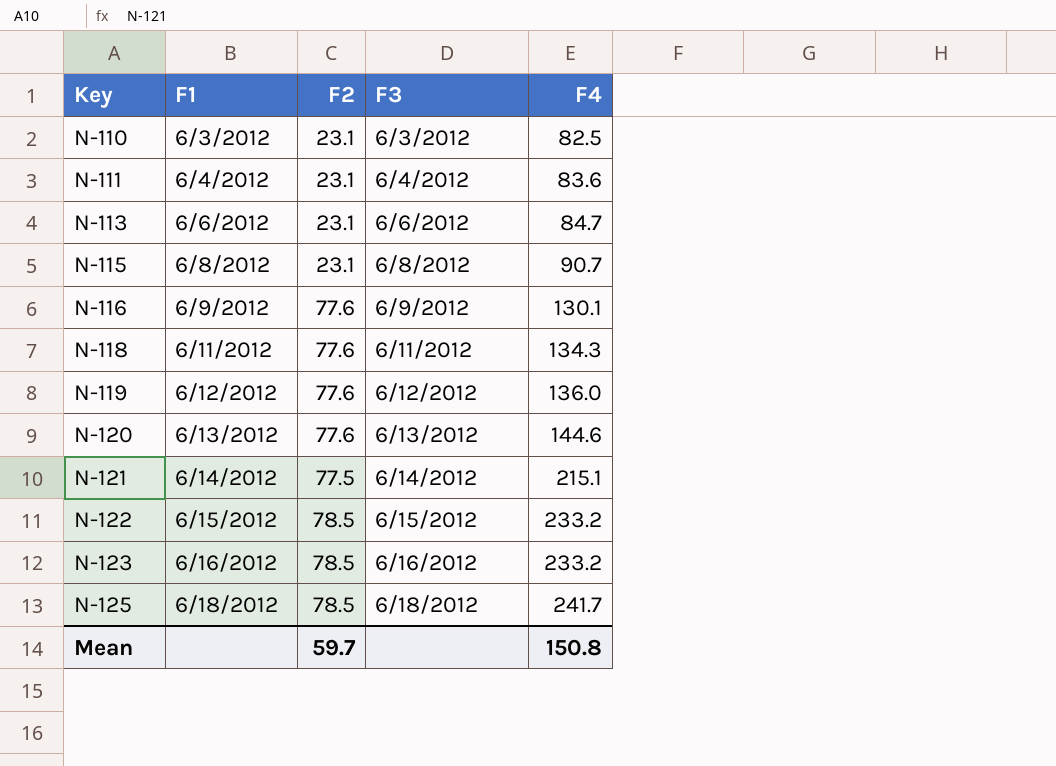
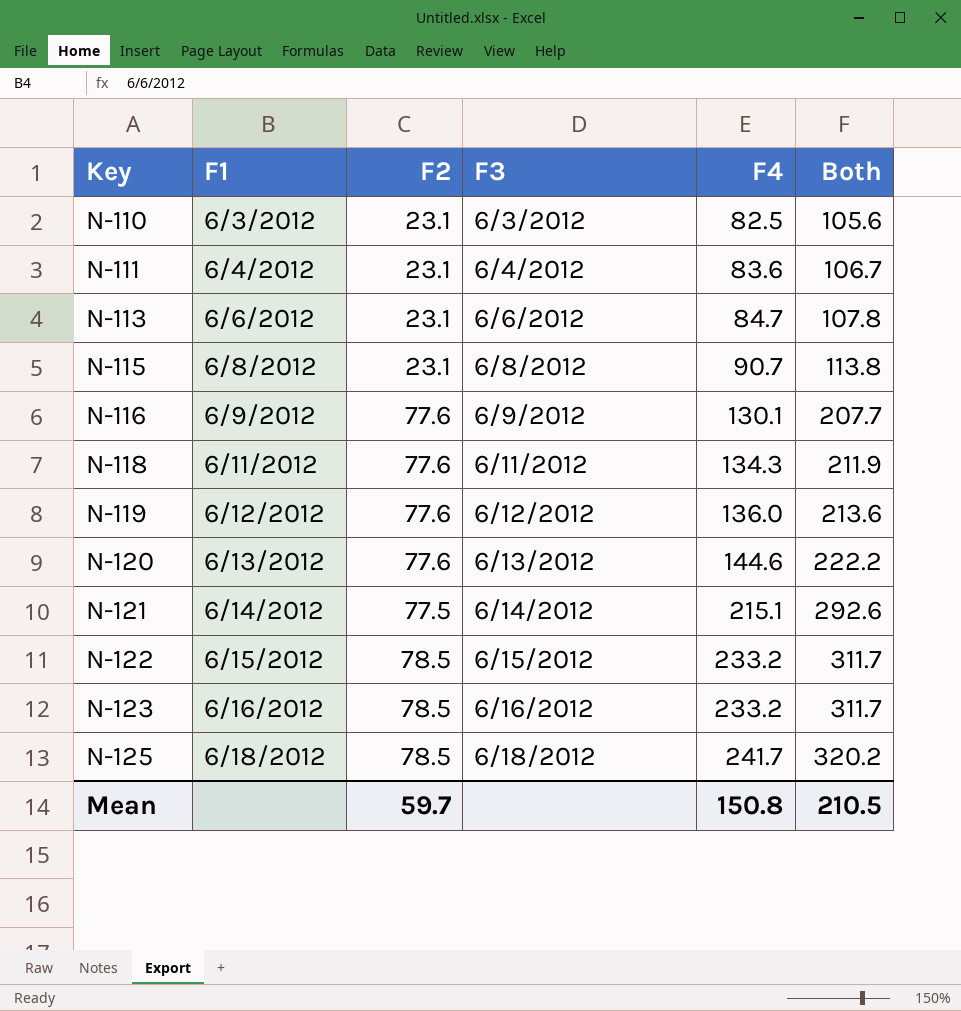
column Both | formula: none -> [F2] + [F4]

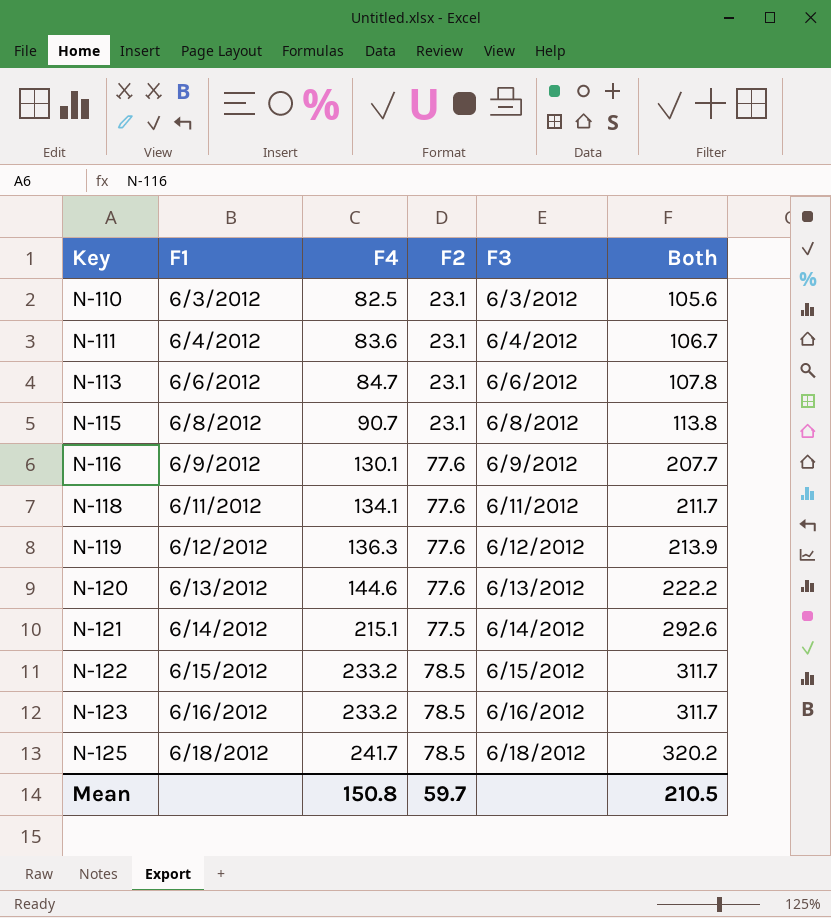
column F4 | position: 5 -> 3
N-118 | F4: 134.3 -> 134.1
N-118 | Both: 211.9 -> 211.7
N-119 | F4: 136.0 -> 136.3
N-119 | Both: 213.6 -> 213.9

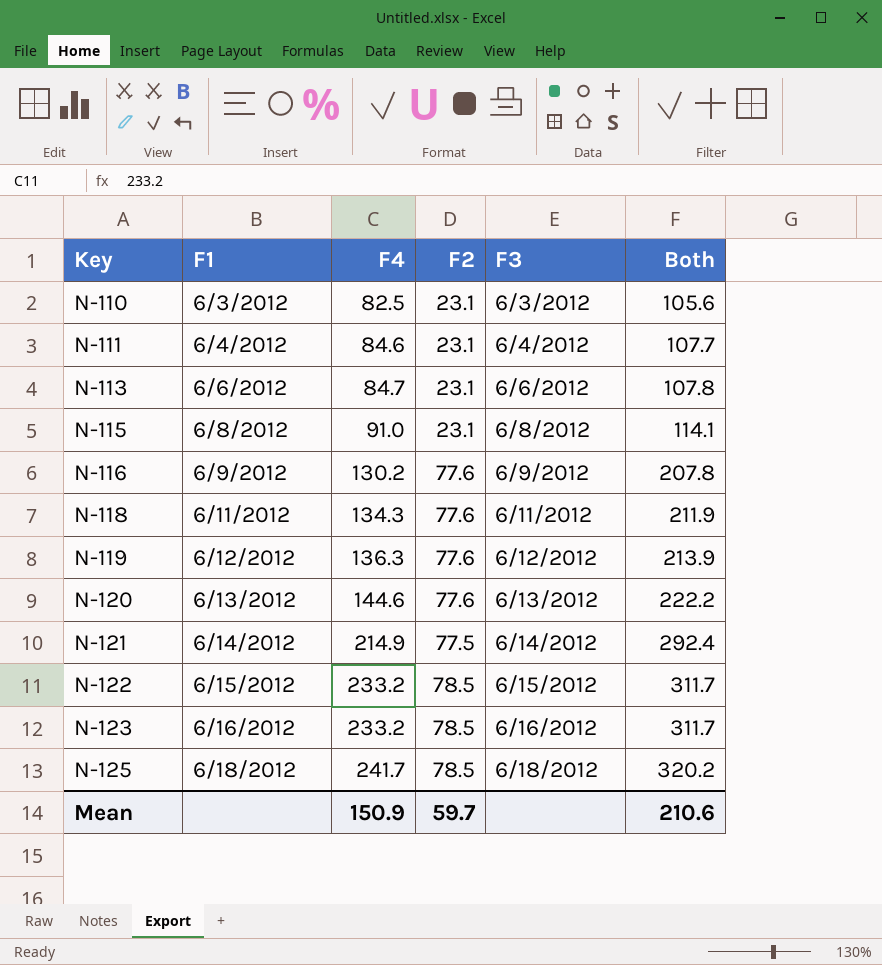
N-111 | F4: 83.6 -> 84.6
N-111 | Both: 106.7 -> 107.7
N-115 | F4: 90.7 -> 91.0
N-115 | Both: 113.8 -> 114.1
N-116 | F4: 130.1 -> 130.2
N-116 | Both: 207.7 -> 207.8
N-118 | F4: 134.1 -> 134.3
N-118 | Both: 211.7 -> 211.9
N-121 | F4: 215.1 -> 214.9
N-121 | Both: 292.6 -> 292.4
Mean | F4: 150.8 -> 150.9
Mean | Both: 210.5 -> 210.6

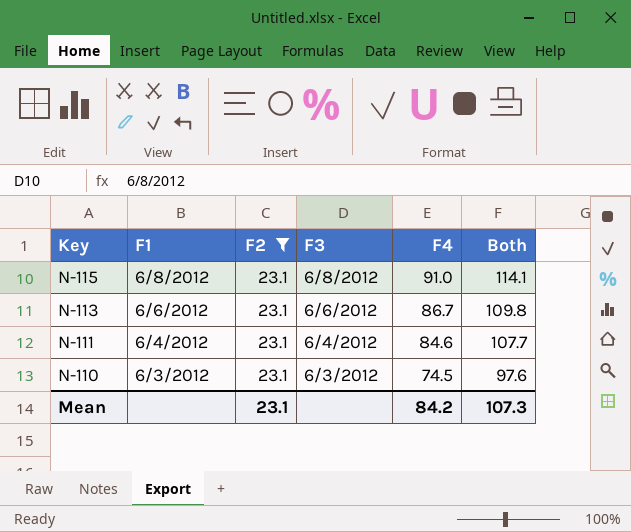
filter: none -> F2 = 23.1
row order: Key ascending -> Key descending
column F4 | position: 3 -> 5
N-113 | F4: 84.7 -> 86.7
N-113 | Both: 107.8 -> 109.8
N-110 | F4: 82.5 -> 74.5
N-110 | Both: 105.6 -> 97.6
Mean | F2: 59.7 -> 23.1
Mean | F4: 150.9 -> 84.2
Mean | Both: 210.6 -> 107.3

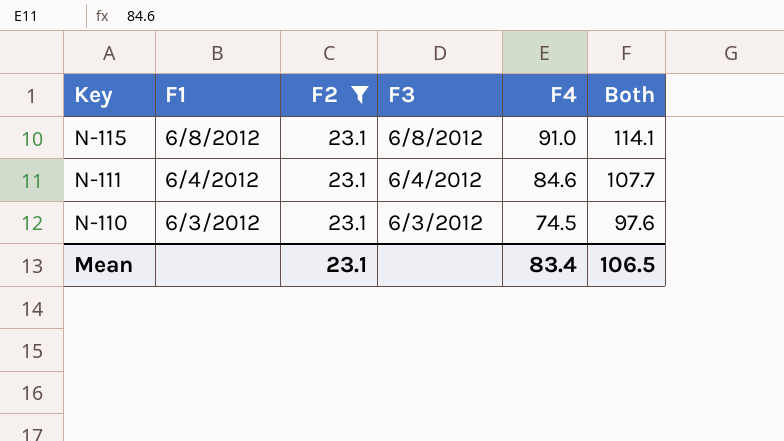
row N-113: 6/6/2012 | 23.1 | 6/6/2012 | 86.7 | 109.8 -> none
Mean | F4: 84.2 -> 83.4
Mean | Both: 107.3 -> 106.5

